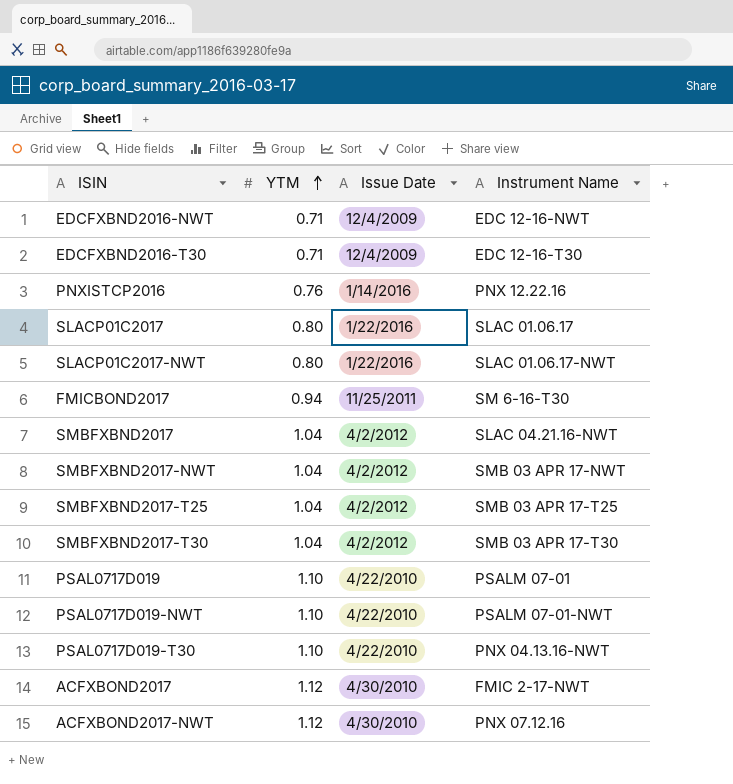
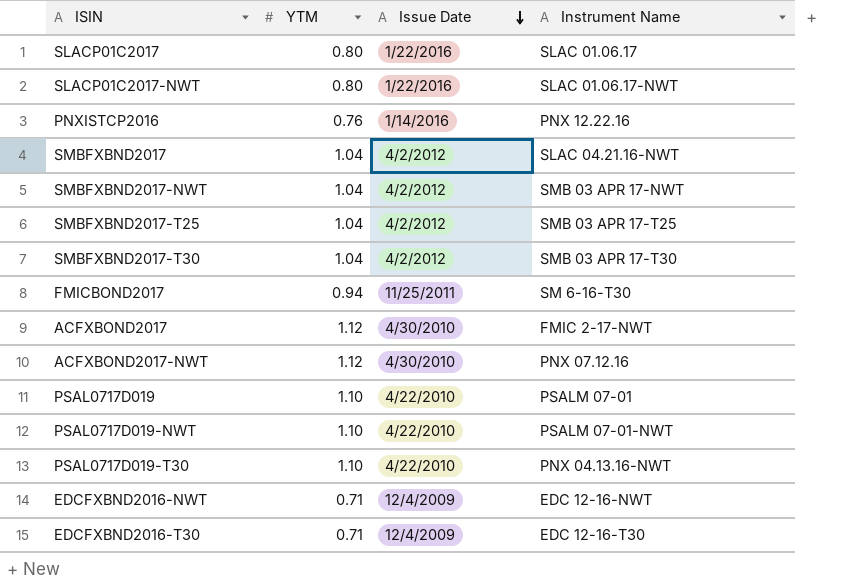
row order: YTM ascending -> Issue Date descending

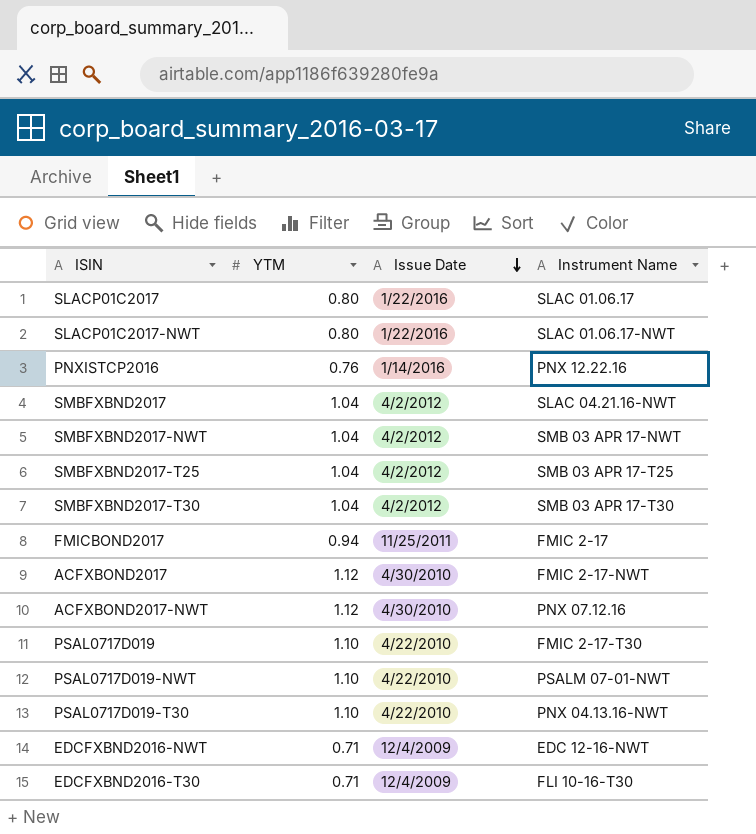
FMICBOND2017 | Instrument Name: SM 6-16-T30 -> FMIC 2-17
PSAL0717D019 | Instrument Name: PSALM 07-01 -> FMIC 2-17-T30
EDCFXBND2016-T30 | Instrument Name: EDC 12-16-T30 -> FLI 10-16-T30

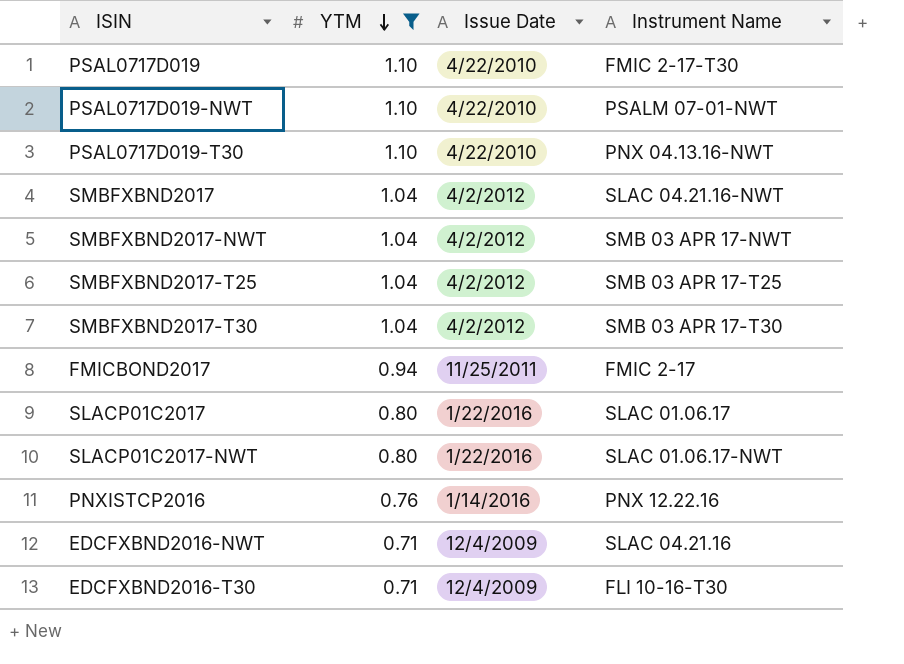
filter: none -> YTM != 1.12
row order: Issue Date descending -> YTM descending
EDCFXBND2016-NWT | Instrument Name: EDC 12-16-NWT -> SLAC 04.21.16

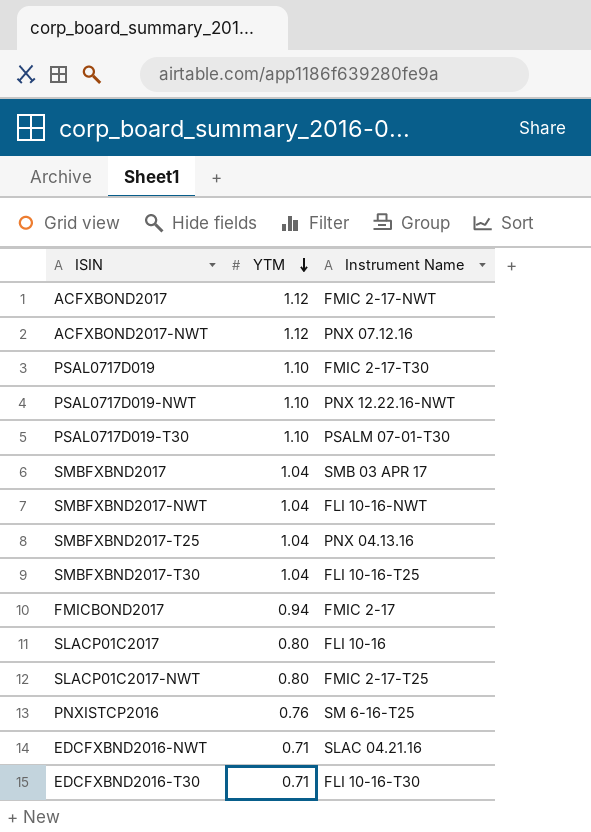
filter: YTM != 1.12 -> none
column Issue Date | position: 3 -> none
PSAL0717D019-NWT | Instrument Name: PSALM 07-01-NWT -> PNX 12.22.16-NWT
PSAL0717D019-T30 | Instrument Name: PNX 04.13.16-NWT -> PSALM 07-01-T30
SMBFXBND2017 | Instrument Name: SLAC 04.21.16-NWT -> SMB 03 APR 17
SMBFXBND2017-NWT | Instrument Name: SMB 03 APR 17-NWT -> FLI 10-16-NWT
SMBFXBND2017-T25 | Instrument Name: SMB 03 APR 17-T25 -> PNX 04.13.16
SMBFXBND2017-T30 | Instrument Name: SMB 03 APR 17-T30 -> FLI 10-16-T25
SLACP01C2017 | Instrument Name: SLAC 01.06.17 -> FLI 10-16
SLACP01C2017-NWT | Instrument Name: SLAC 01.06.17-NWT -> FMIC 2-17-T25
PNXISTCP2016 | Instrument Name: PNX 12.22.16 -> SM 6-16-T25

